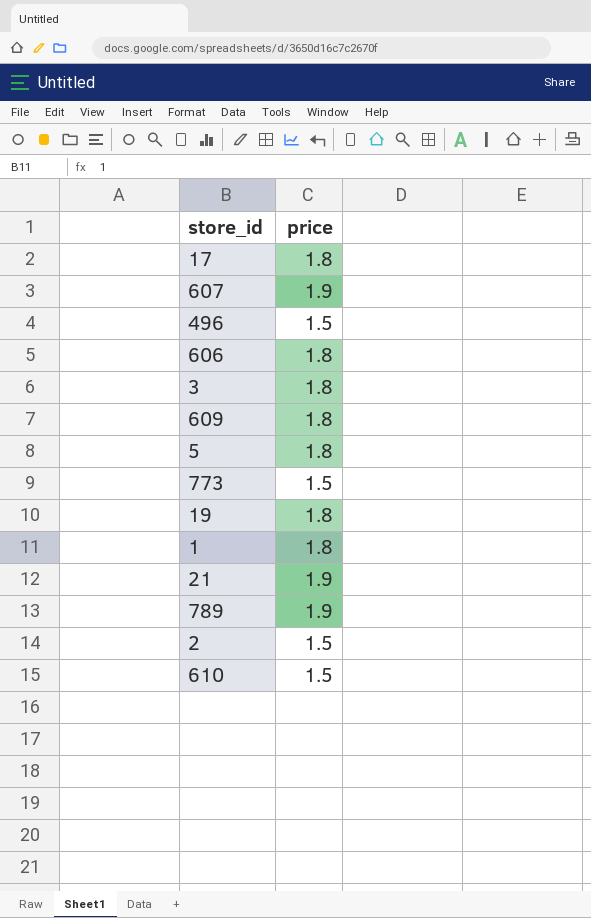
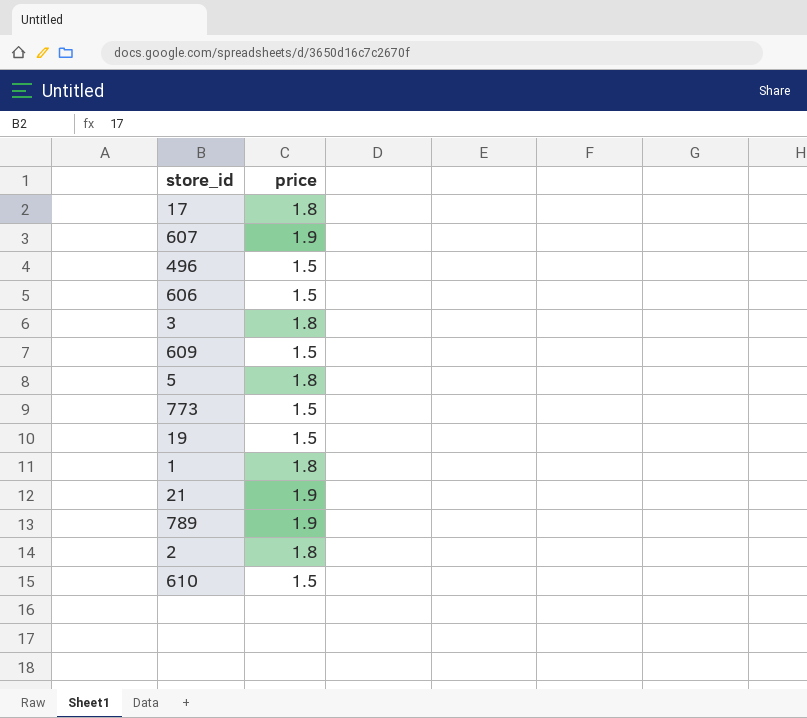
606 | price: 1.8 -> 1.5
609 | price: 1.8 -> 1.5
19 | price: 1.8 -> 1.5
2 | price: 1.5 -> 1.8

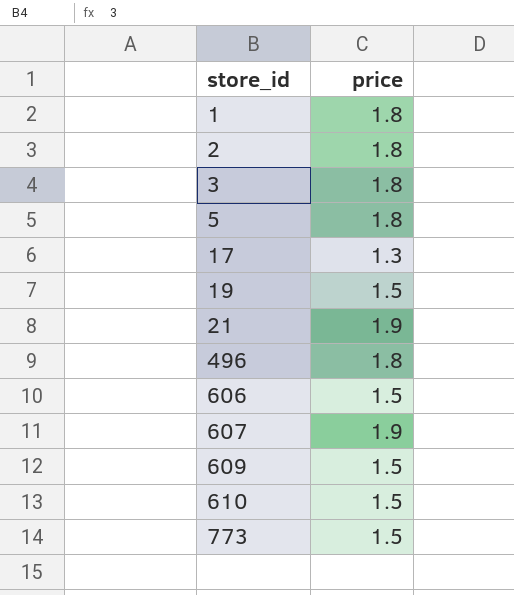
row order: none -> store_id ascending
row 789: 1.9 -> none
17 | price: 1.8 -> 1.3
496 | price: 1.5 -> 1.8

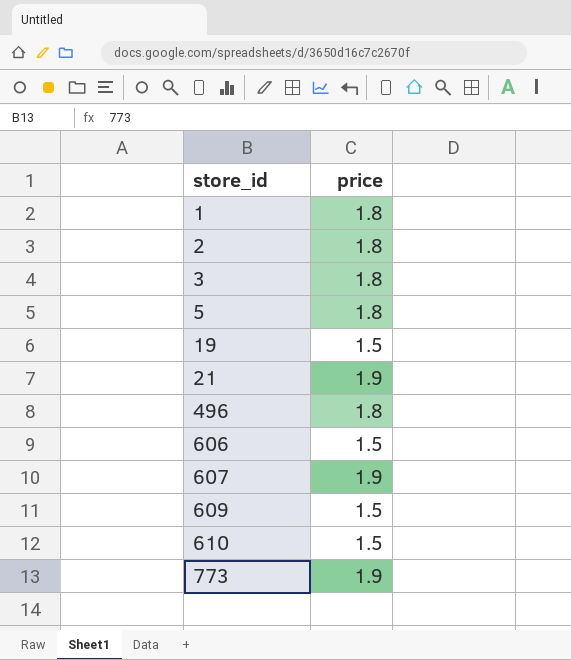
row 17: 1.3 -> none
773 | price: 1.5 -> 1.9

